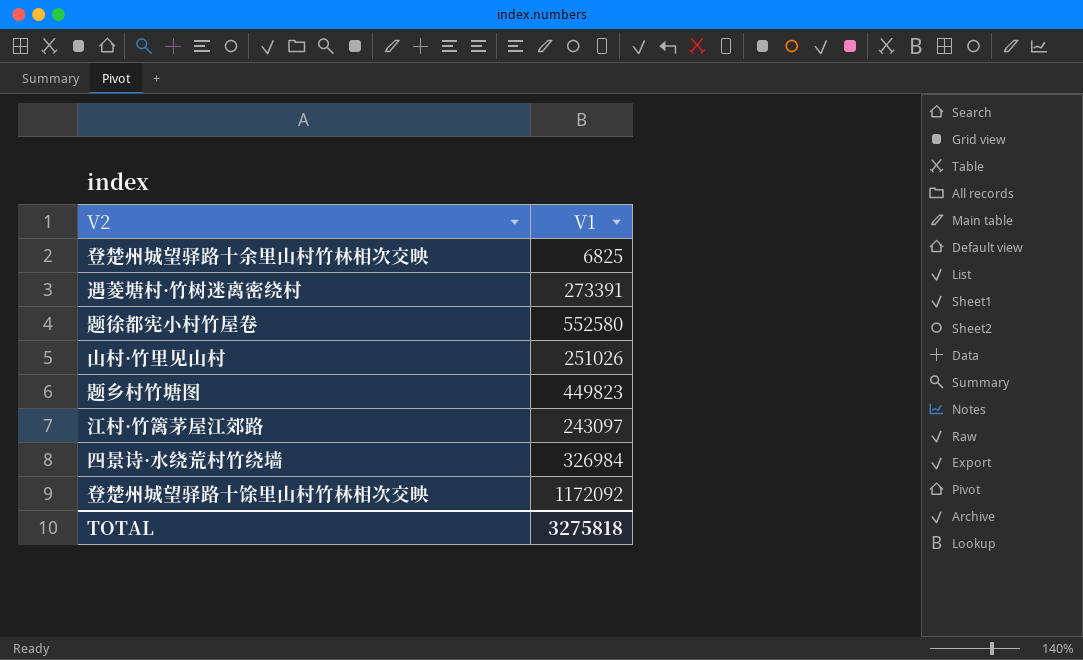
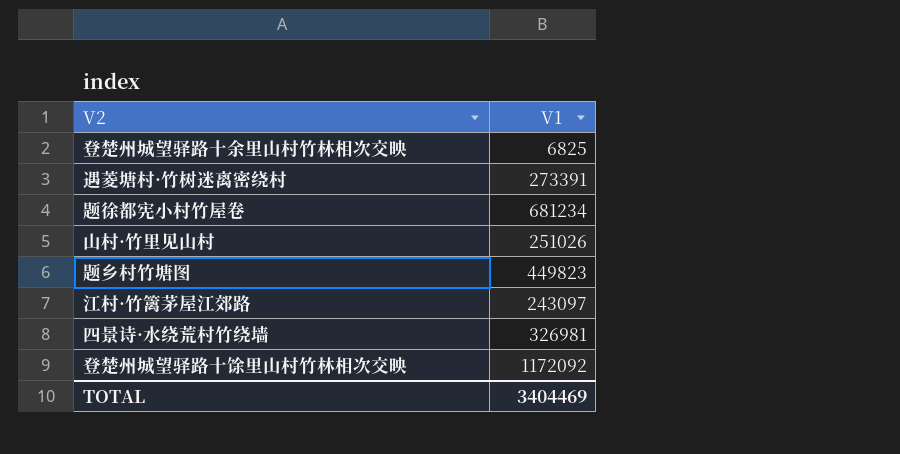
题徐都宪小村竹屋卷 | V1: 552580 -> 681234
四景诗·水绕荒村竹绕墙 | V1: 326984 -> 326981
TOTAL | V1: 3275818 -> 3404469

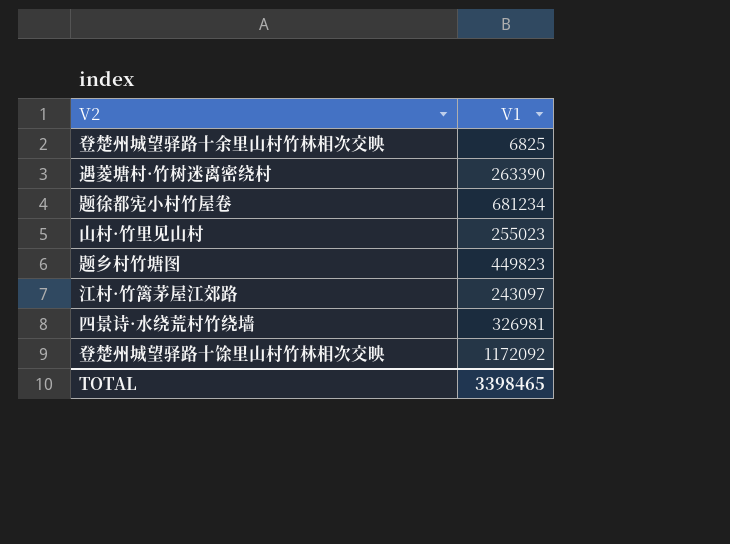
遇菱塘村·竹树迷离密绕村 | V1: 273391 -> 263390
山村·竹里见山村 | V1: 251026 -> 255023
TOTAL | V1: 3404469 -> 3398465

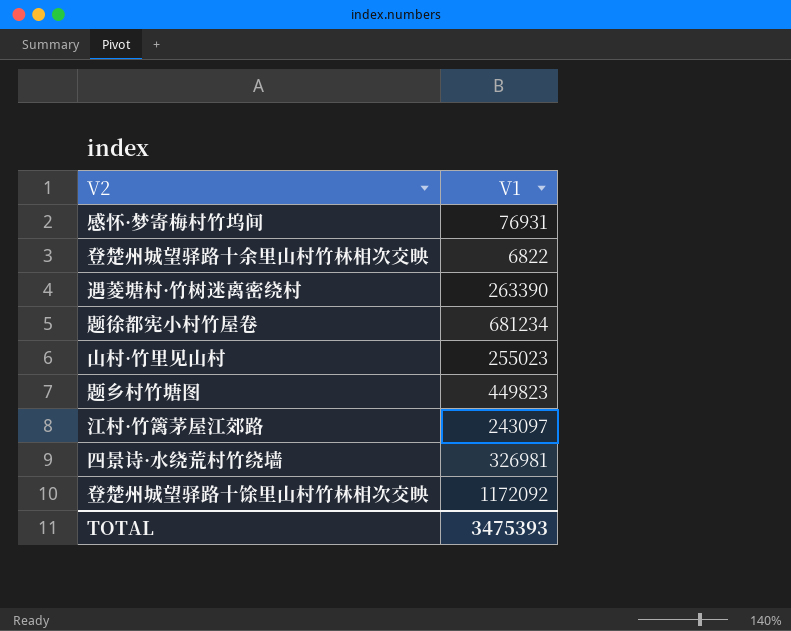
row 感怀·梦寄梅村竹坞间: none -> 76931
登楚州城望驿路十余里山村竹林相次交映 | V1: 6825 -> 6822
TOTAL | V1: 3398465 -> 3475393

